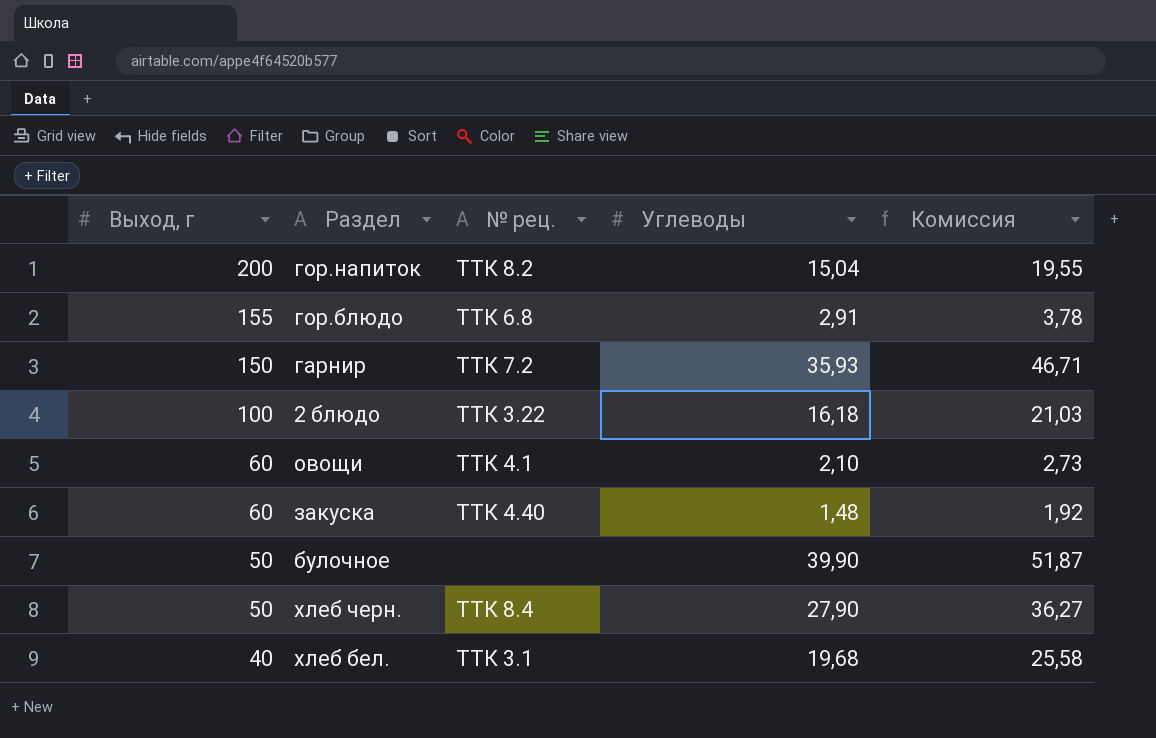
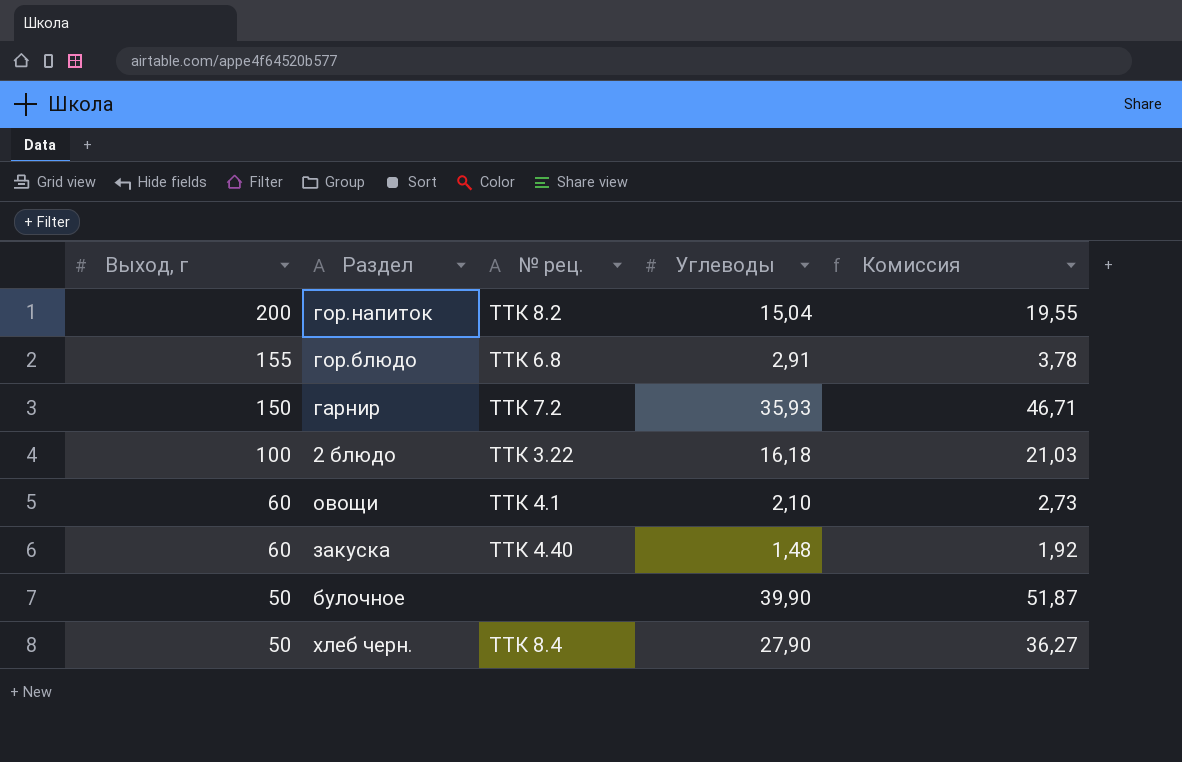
row хлеб бел.: 40 | ТТК 3.1 | 19,68 | 25,58 -> none

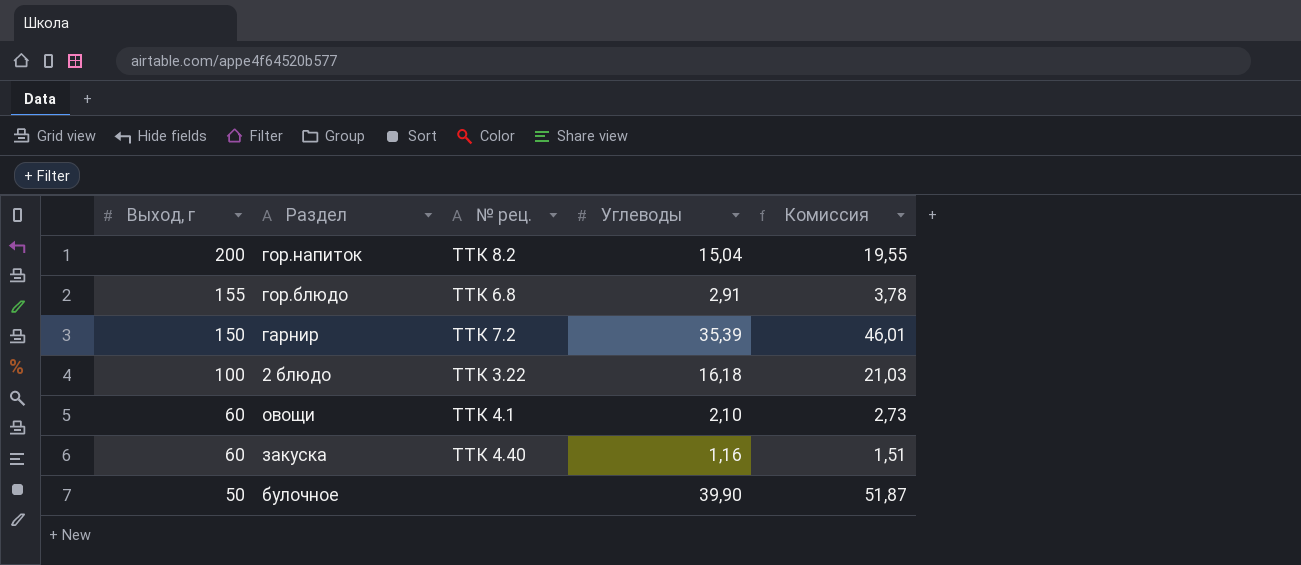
row хлеб черн.: 50 | ТТК 8.4 | 27,90 | 36,27 -> none
гарнир | Углеводы: 35,93 -> 35,39
гарнир | Комиссия: 46,71 -> 46,01
закуска | Углеводы: 1,48 -> 1,16
закуска | Комиссия: 1,92 -> 1,51

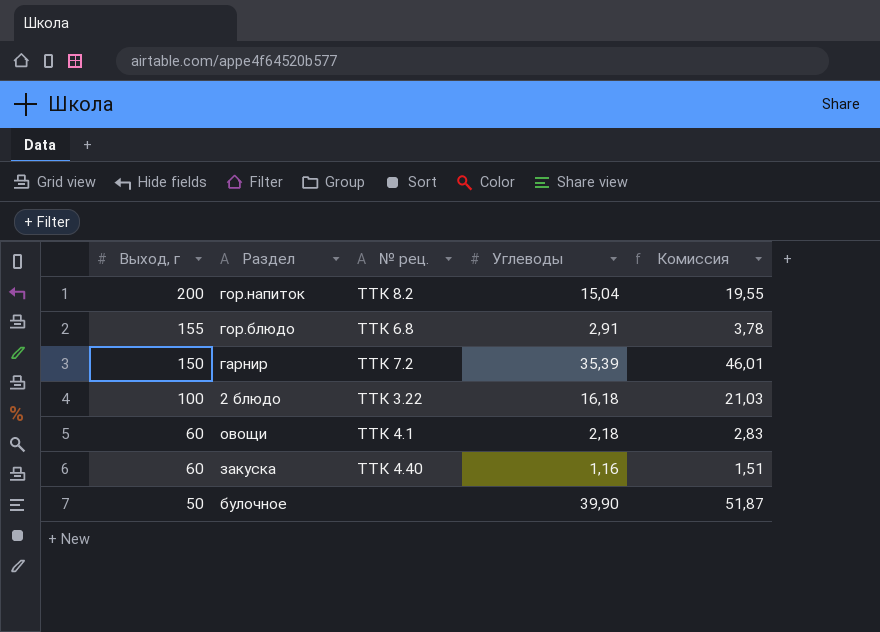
овощи | Углеводы: 2,10 -> 2,18
овощи | Комиссия: 2,73 -> 2,83

